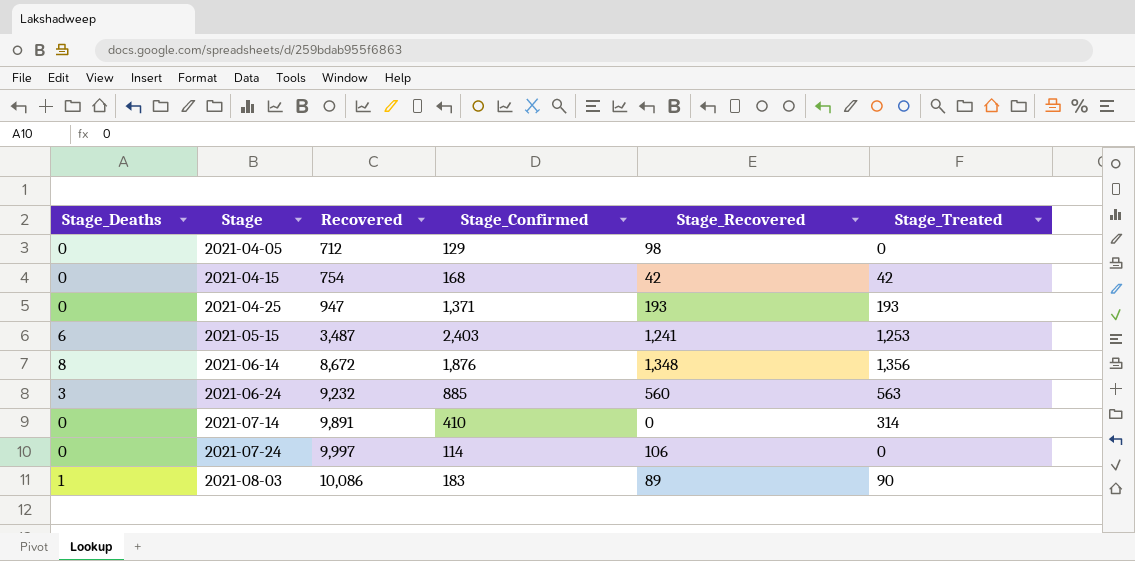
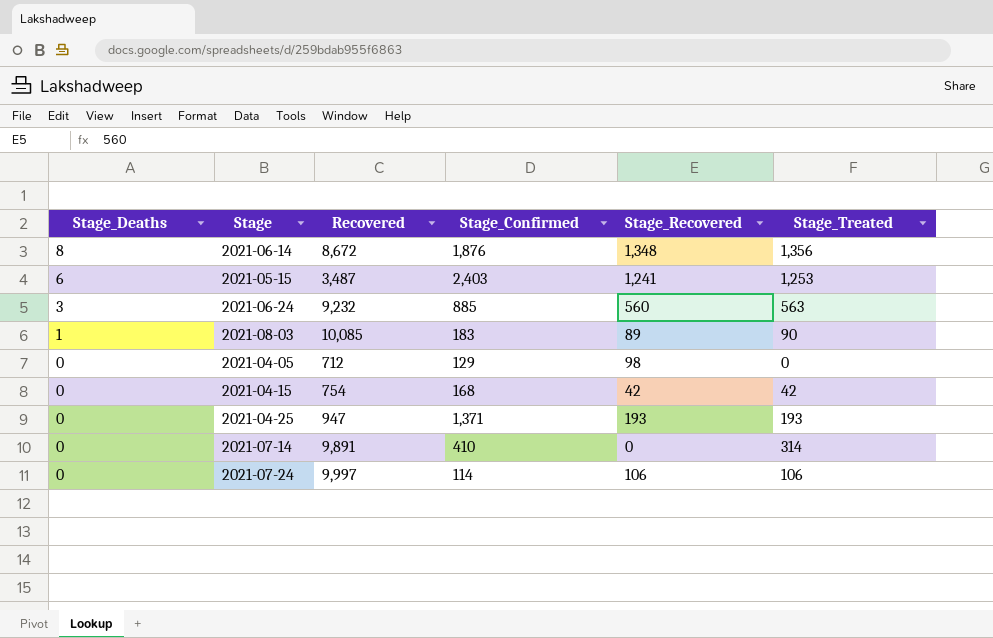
row order: Stage ascending -> Stage_Deaths descending
2021-08-03 | Recovered: 10,086 -> 10,085
2021-07-24 | Stage_Treated: 0 -> 106

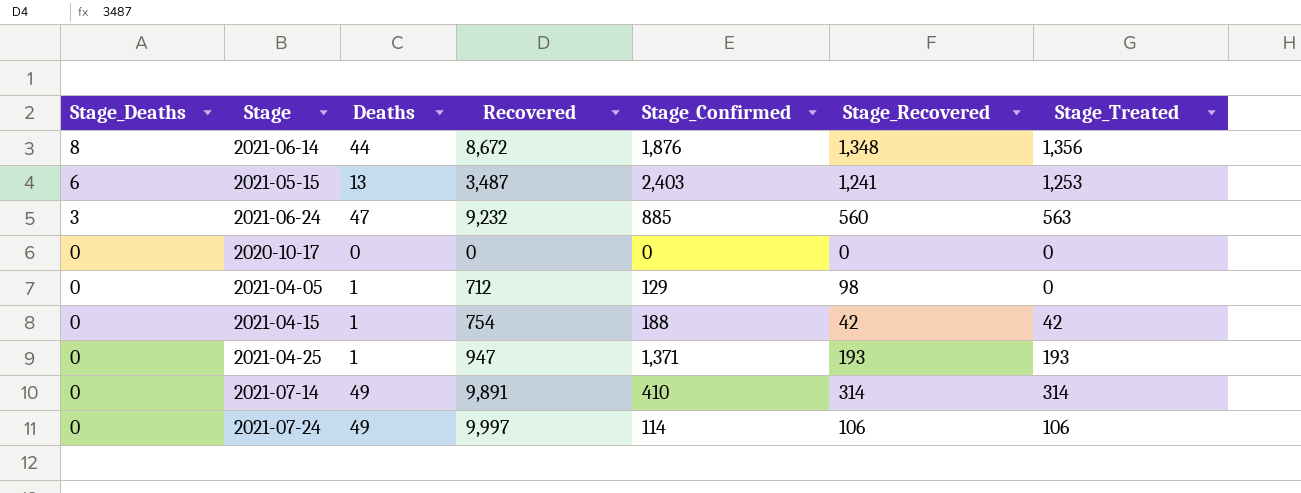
column Deaths | position: none -> 3
row 2021-08-03: 1 | 10,085 | 183 | 89 | 90 -> none
row 2020-10-17: none -> 0 | 0 | 0 | 0 | 0 | 0
2021-04-15 | Stage_Confirmed: 168 -> 188
2021-07-14 | Stage_Recovered: 0 -> 314

